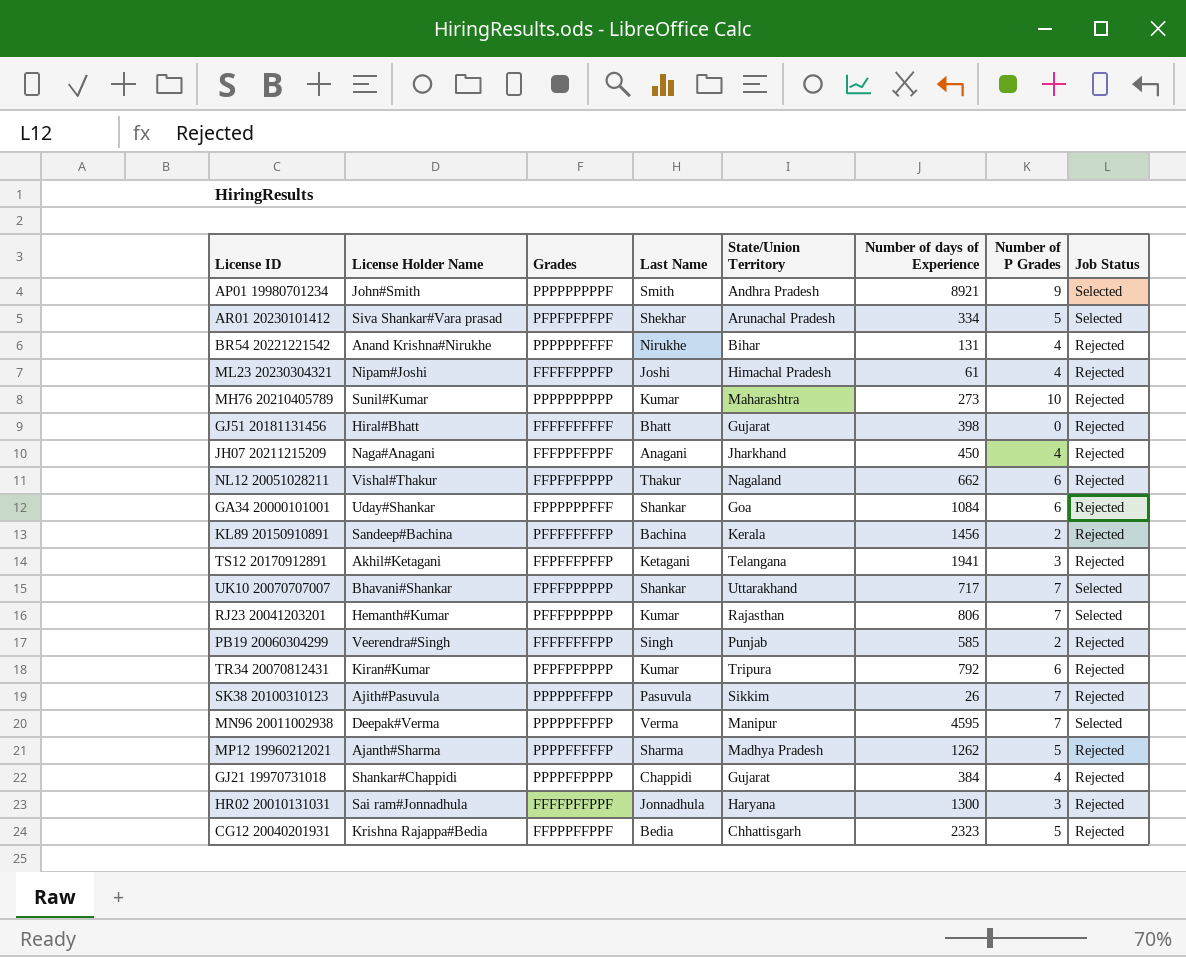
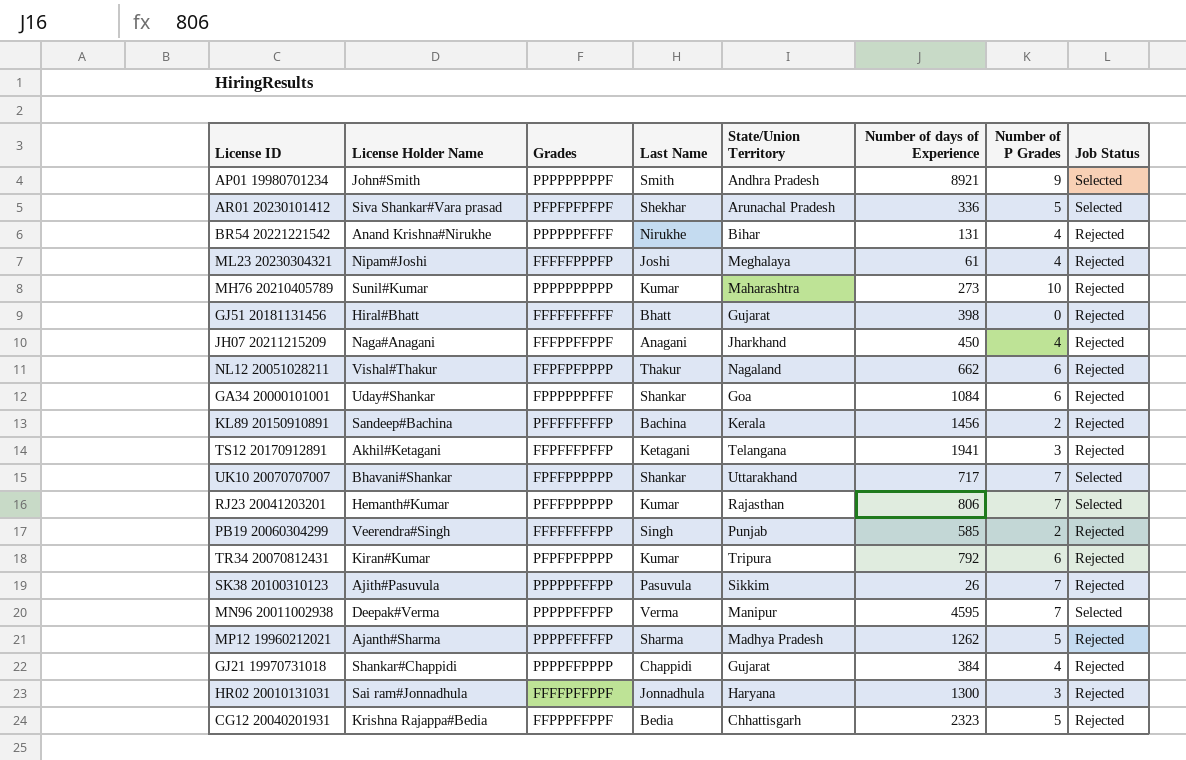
AR01 20230101412 | Number of days of Experience: 334 -> 336
ML23 20230304321 | State/Union Territory: Himachal Pradesh -> Meghalaya

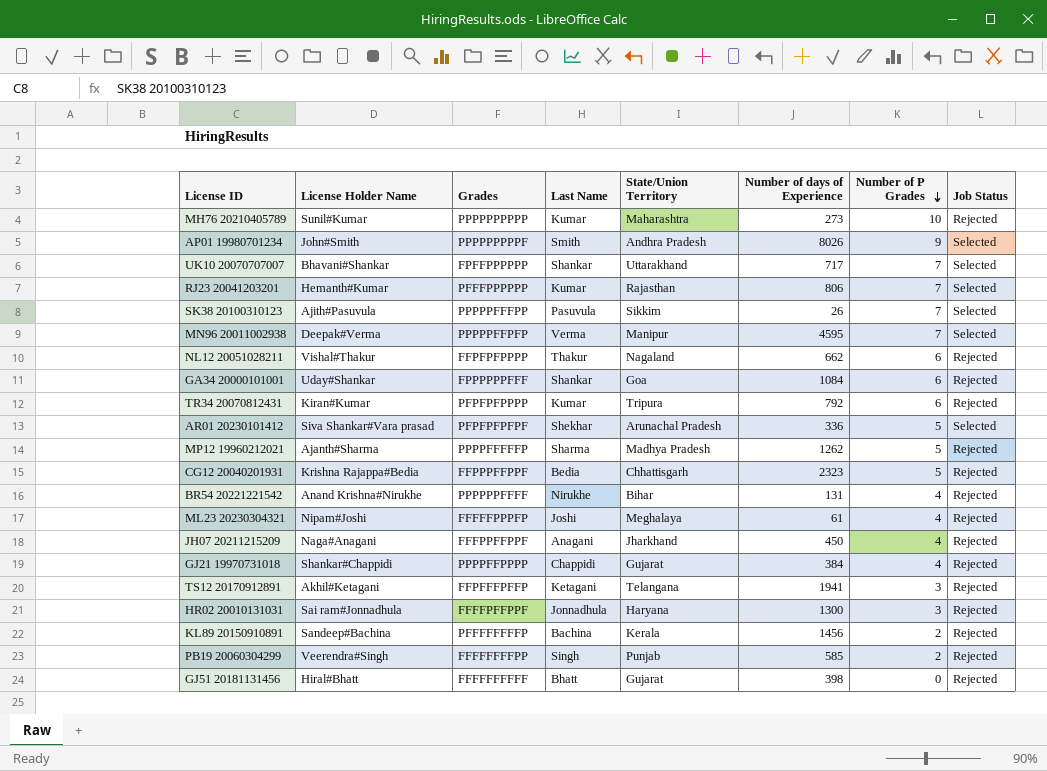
row order: none -> Number of P Grades descending
AP01 19980701234 | Number of days of Experience: 8921 -> 8026
SK38 20100310123 | Job Status: Rejected -> Selected

